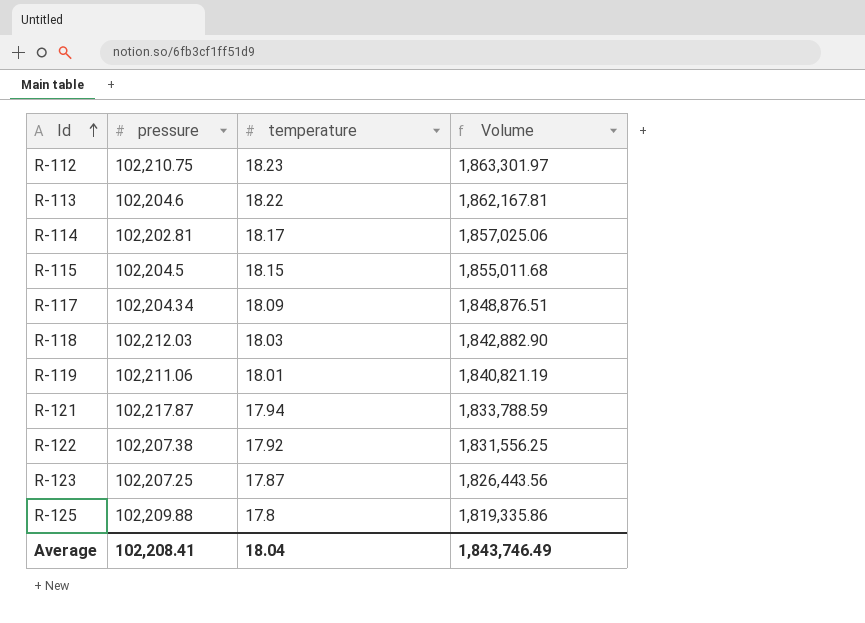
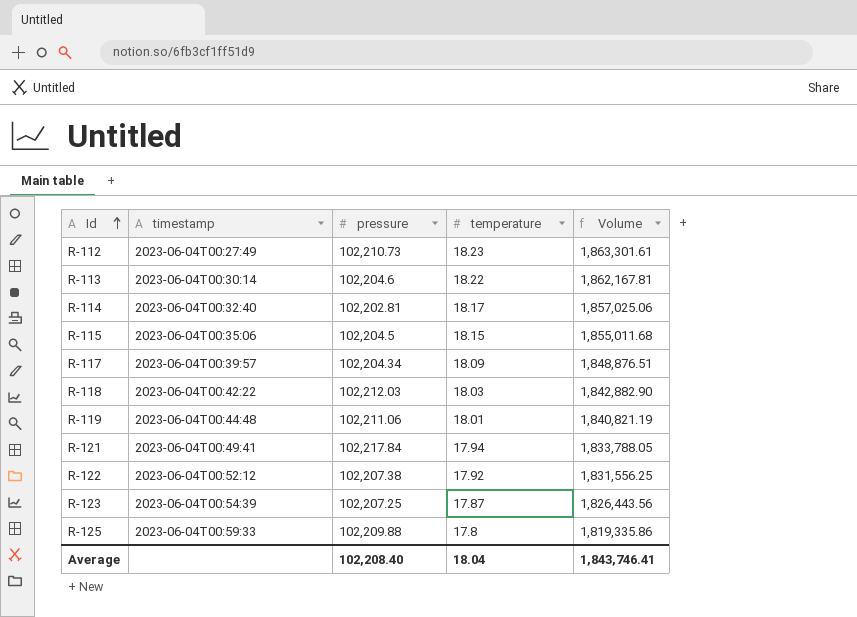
column timestamp | position: none -> 2
R-112 | pressure: 102,210.75 -> 102,210.73
R-112 | Volume: 1,863,301.97 -> 1,863,301.61
R-121 | pressure: 102,217.87 -> 102,217.84
R-121 | Volume: 1,833,788.59 -> 1,833,788.05
Average | pressure: 102,208.41 -> 102,208.40
Average | Volume: 1,843,746.49 -> 1,843,746.41

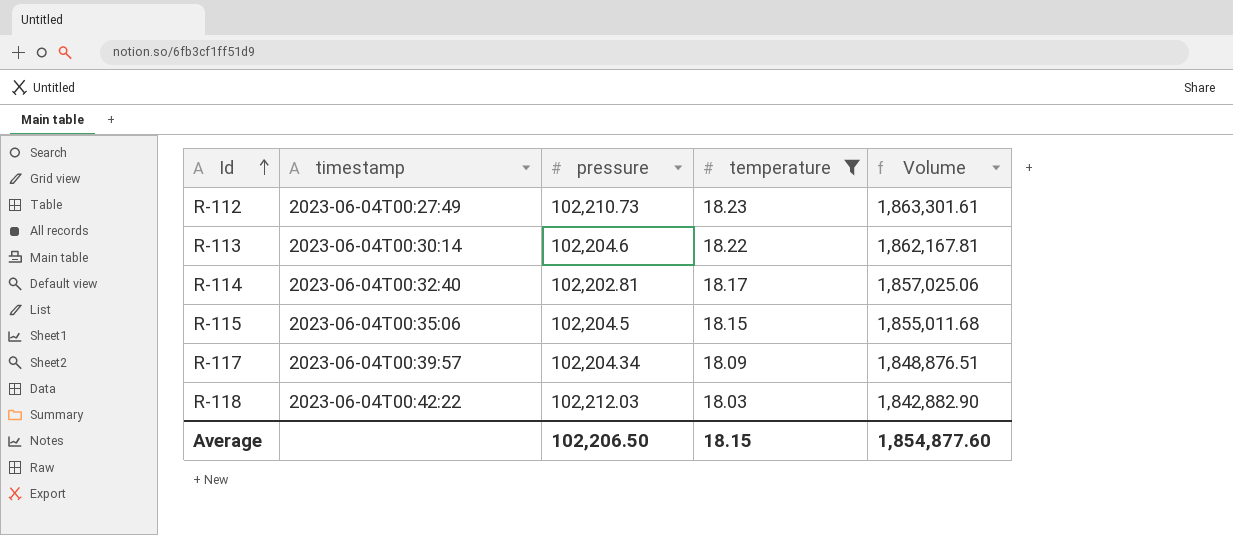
filter: none -> temperature >= 18.03
Average | pressure: 102,208.40 -> 102,206.50
Average | temperature: 18.04 -> 18.15
Average | Volume: 1,843,746.41 -> 1,854,877.60

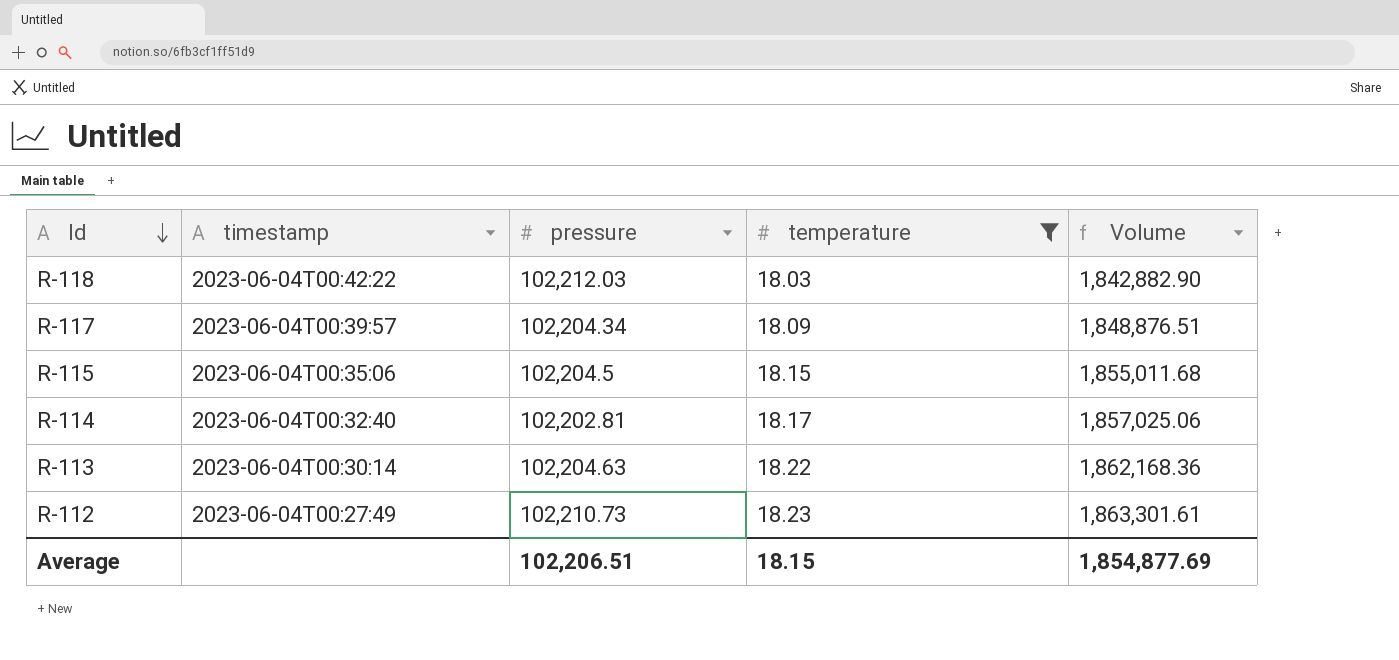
row order: Id ascending -> Id descending
R-113 | pressure: 102,204.6 -> 102,204.63
R-113 | Volume: 1,862,167.81 -> 1,862,168.36
Average | pressure: 102,206.50 -> 102,206.51
Average | Volume: 1,854,877.60 -> 1,854,877.69

